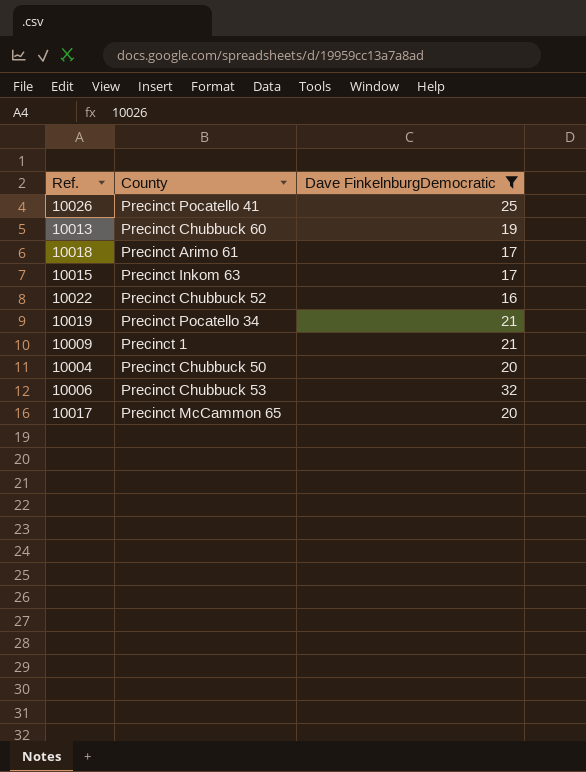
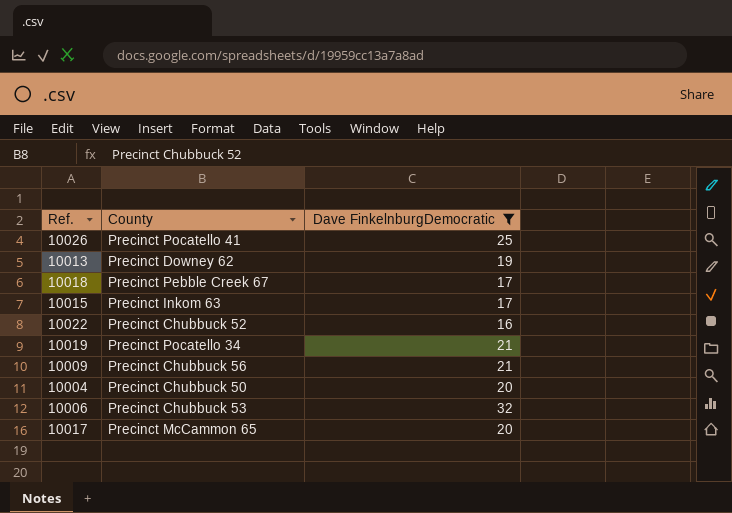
10013 | County: Precinct Chubbuck 60 -> Precinct Downey 62
10018 | County: Precinct Arimo 61 -> Precinct Pebble Creek 67
10009 | County: Precinct 1 -> Precinct Chubbuck 56

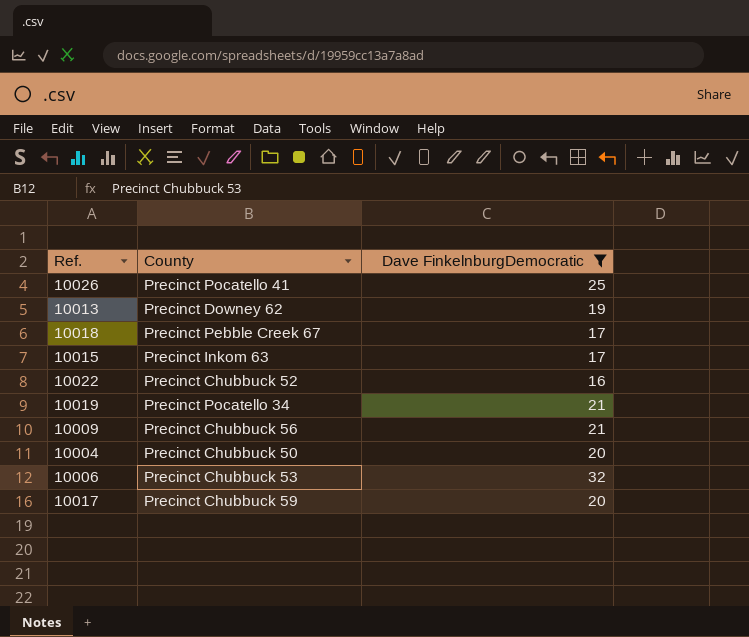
10017 | County: Precinct McCammon 65 -> Precinct Chubbuck 59

